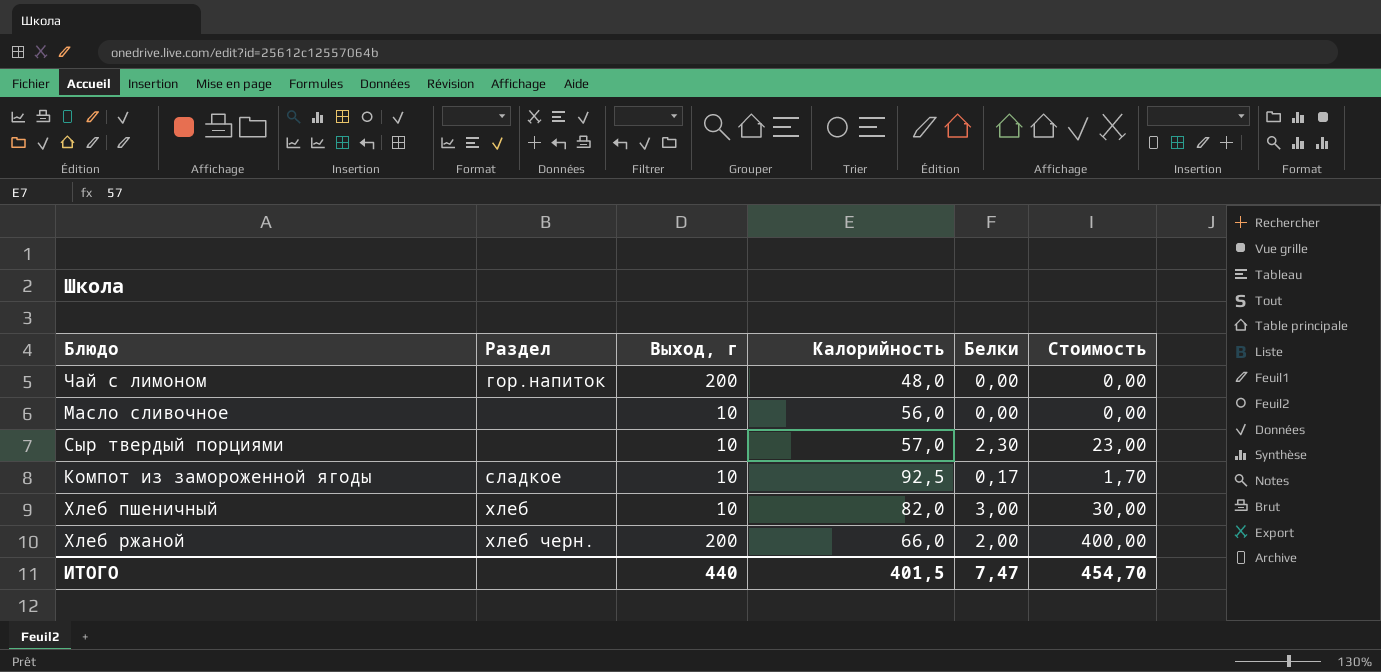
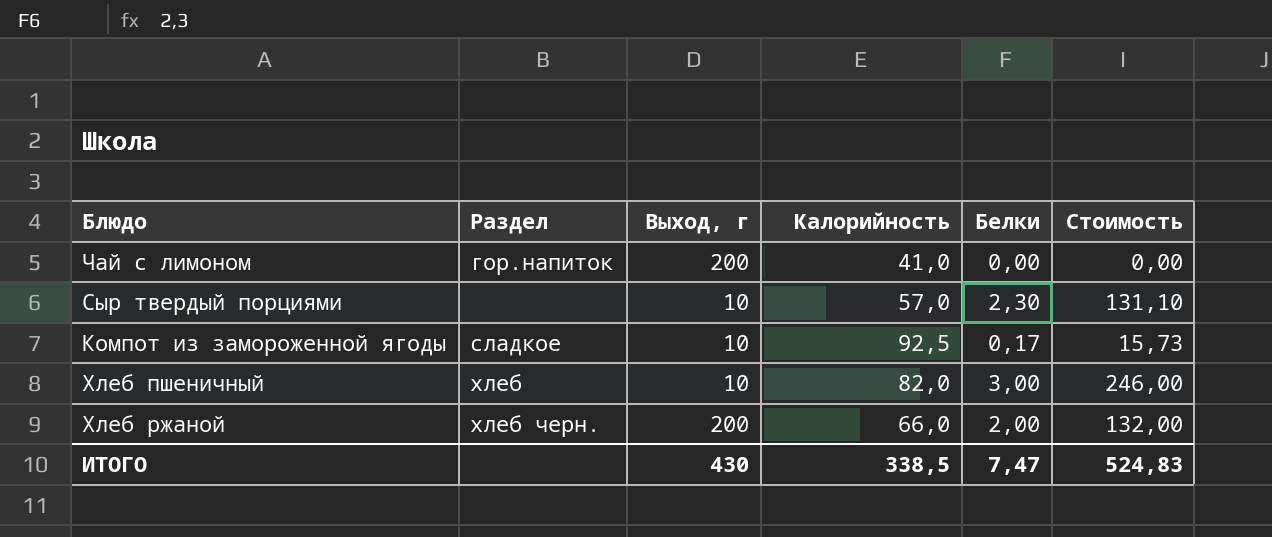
column Стоимость | formula: [Выход, г] * [Белки] -> [Калорийность] * [Белки]
row Масло сливочное: none | 10 | 56,0 | 0,00 | 0,00 -> none
Чай с лимоном | Калорийность: 48,0 -> 41,0
ИТОГО | Выход, г: 440 -> 430
ИТОГО | Калорийность: 401,5 -> 338,5
ИТОГО | Стоимость: 454,70 -> 524,83

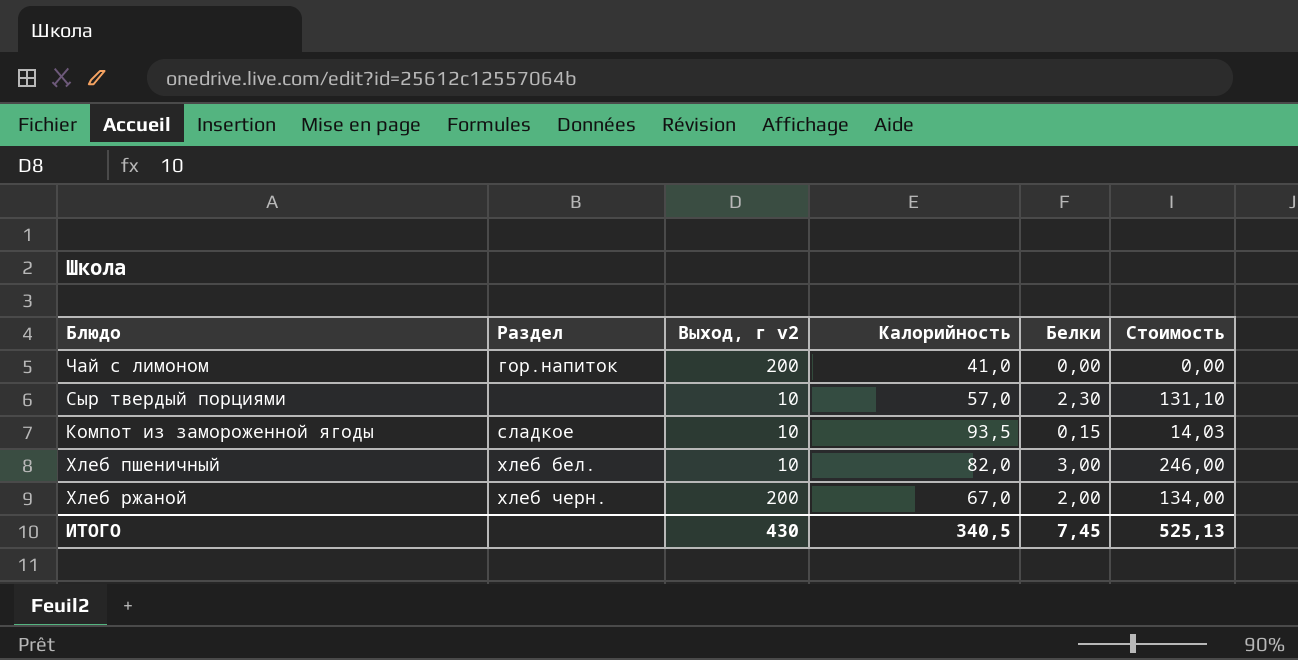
column name: Выход, г -> Выход, г v2
Компот из замороженной ягоды | Калорийность: 92,5 -> 93,5
Компот из замороженной ягоды | Белки: 0,17 -> 0,15
Компот из замороженной ягоды | Стоимость: 15,73 -> 14,03
Хлеб пшеничный | Раздел: хлеб -> хлеб бел.
Хлеб ржаной | Калорийность: 66,0 -> 67,0
Хлеб ржаной | Стоимость: 132,00 -> 134,00
ИТОГО | Калорийность: 338,5 -> 340,5
ИТОГО | Белки: 7,47 -> 7,45
ИТОГО | Стоимость: 524,83 -> 525,13

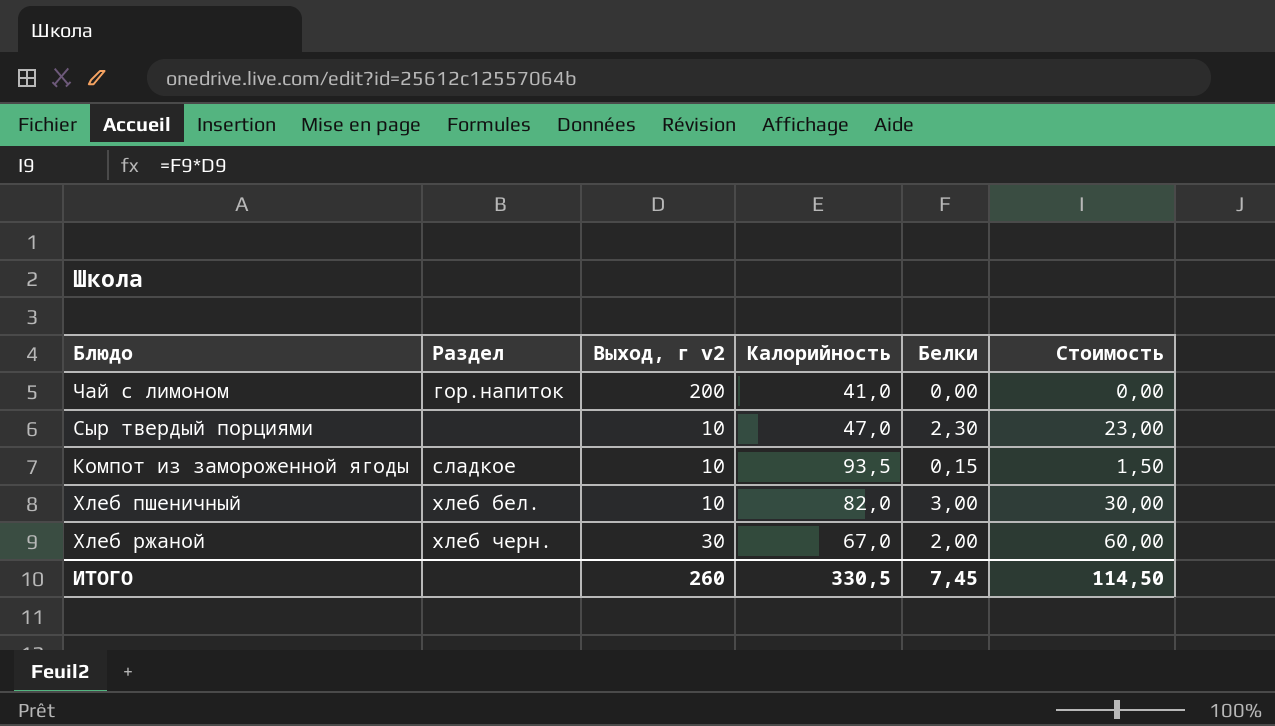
column Стоимость | formula: [Калорийность] * [Белки] -> [Выход, г v2] * [Белки]
Сыр твердый порциями | Калорийность: 57,0 -> 47,0
Хлеб ржаной | Выход, г v2: 200 -> 30
ИТОГО | Выход, г v2: 430 -> 260
ИТОГО | Калорийность: 340,5 -> 330,5
ИТОГО | Стоимость: 525,13 -> 114,50

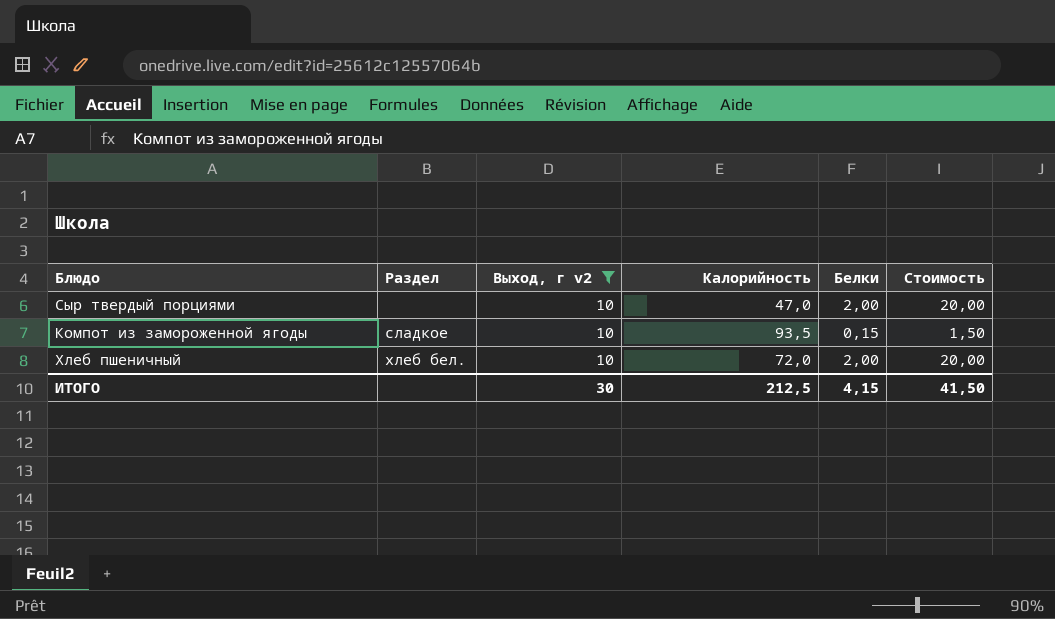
filter: none -> Выход, г v2 = 10
Сыр твердый порциями | Белки: 2,30 -> 2,00
Сыр твердый порциями | Стоимость: 23,00 -> 20,00
Хлеб пшеничный | Калорийность: 82,0 -> 72,0
Хлеб пшеничный | Белки: 3,00 -> 2,00
Хлеб пшеничный | Стоимость: 30,00 -> 20,00
ИТОГО | Выход, г v2: 260 -> 30
ИТОГО | Калорийность: 330,5 -> 212,5
ИТОГО | Белки: 7,45 -> 4,15
ИТОГО | Стоимость: 114,50 -> 41,50

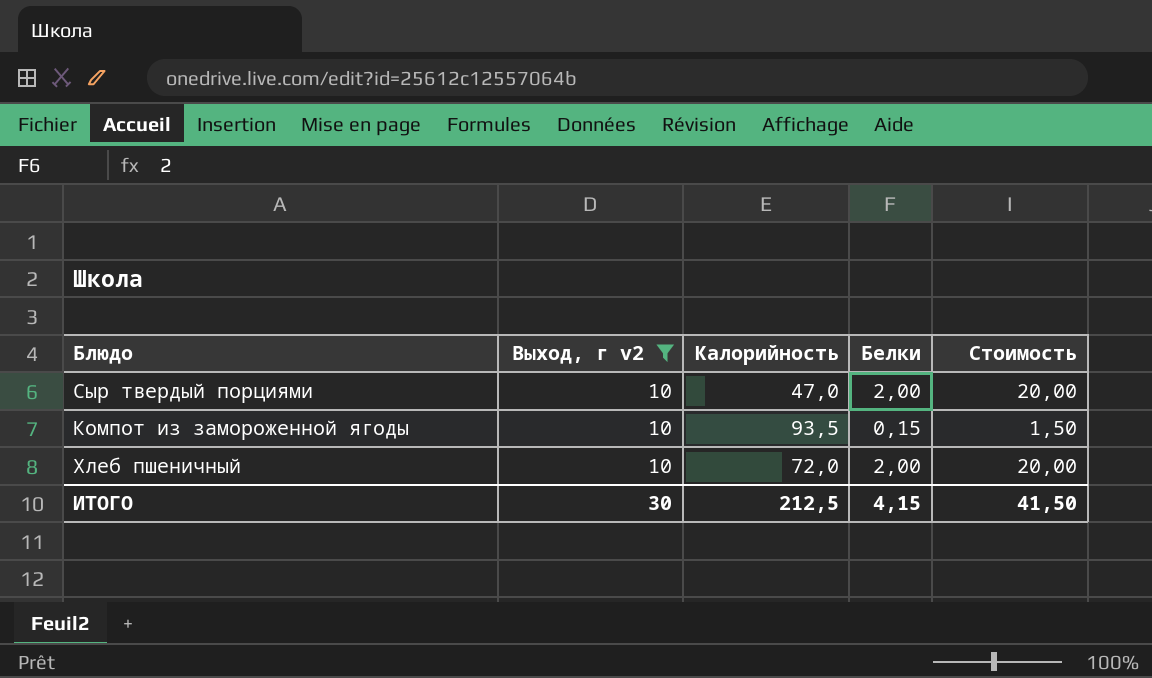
column Раздел | position: 2 -> none

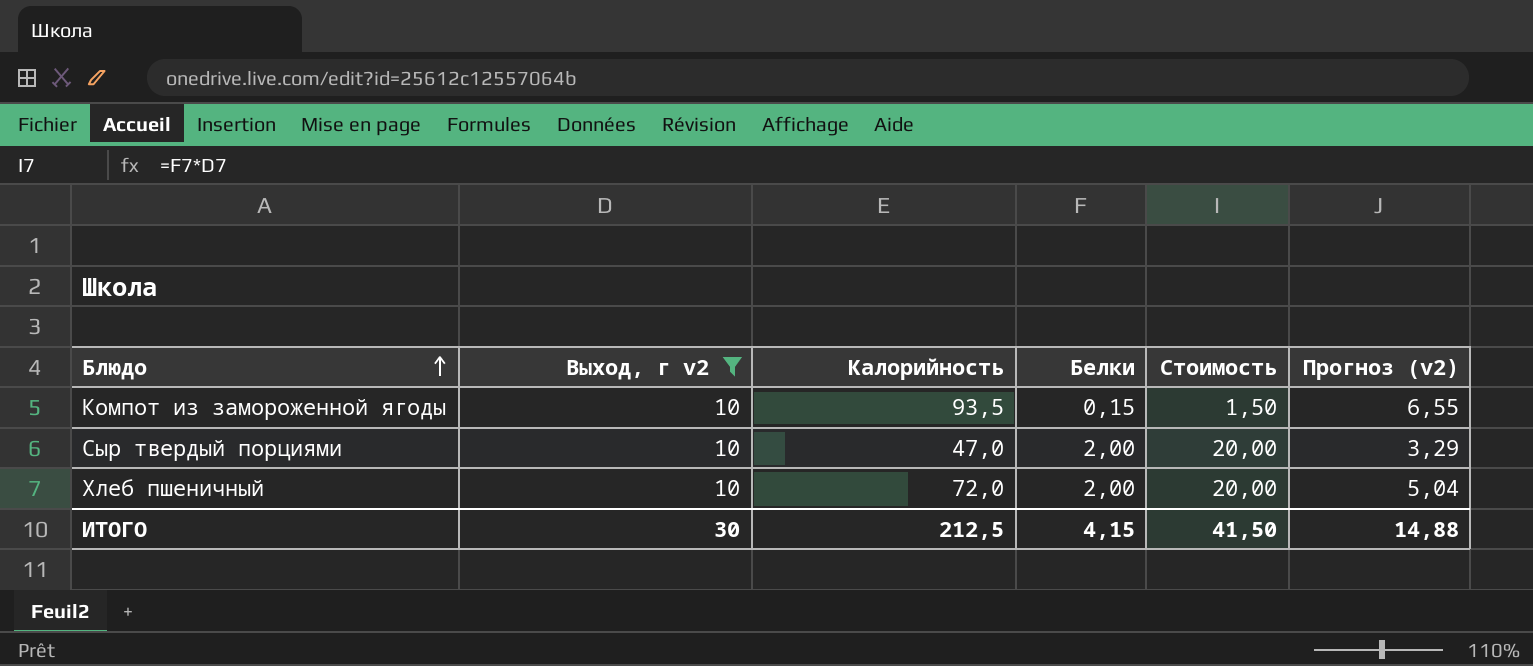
row order: none -> Блюдо ascending
column Прогноз (v2) | formula: none -> [Калорийность] * 0,07

